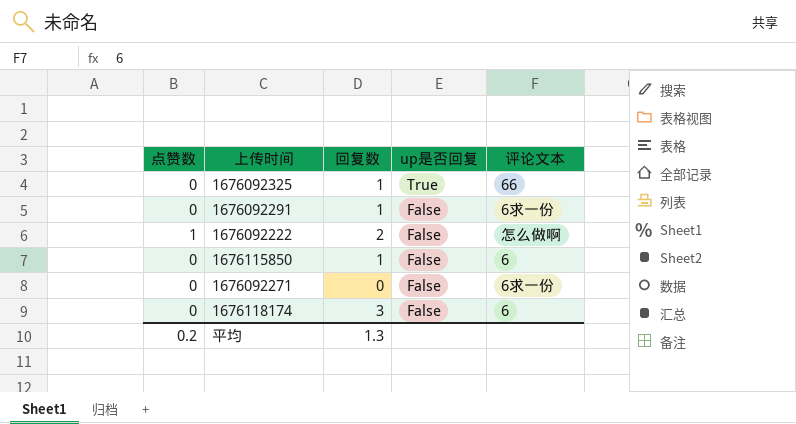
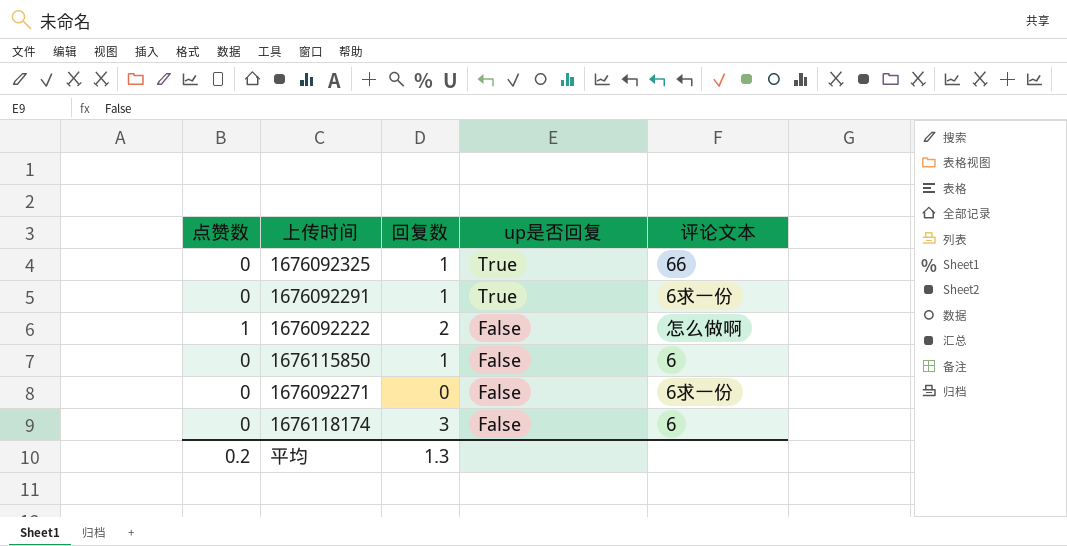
1676092291 | up是否回复: False -> True

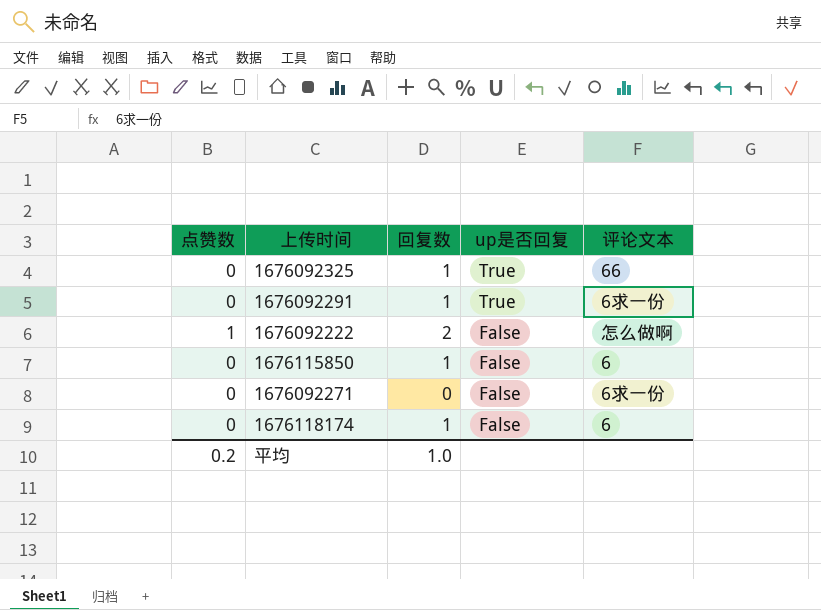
1676118174 | 回复数: 3 -> 1
平均 | 回复数: 1.3 -> 1.0

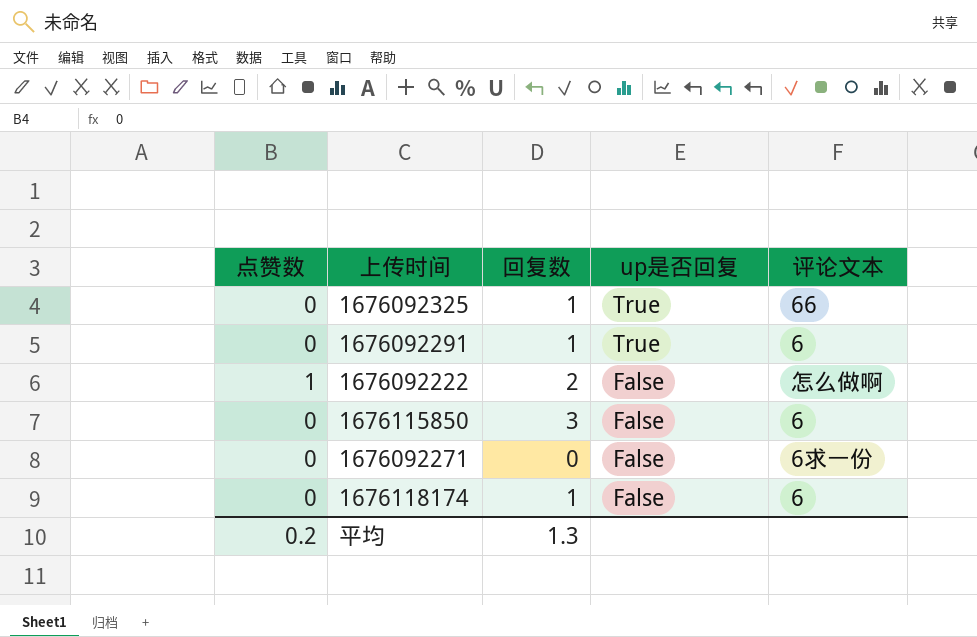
1676092291 | 评论文本: 6求一份 -> 6
1676115850 | 回复数: 1 -> 3
平均 | 回复数: 1.0 -> 1.3

